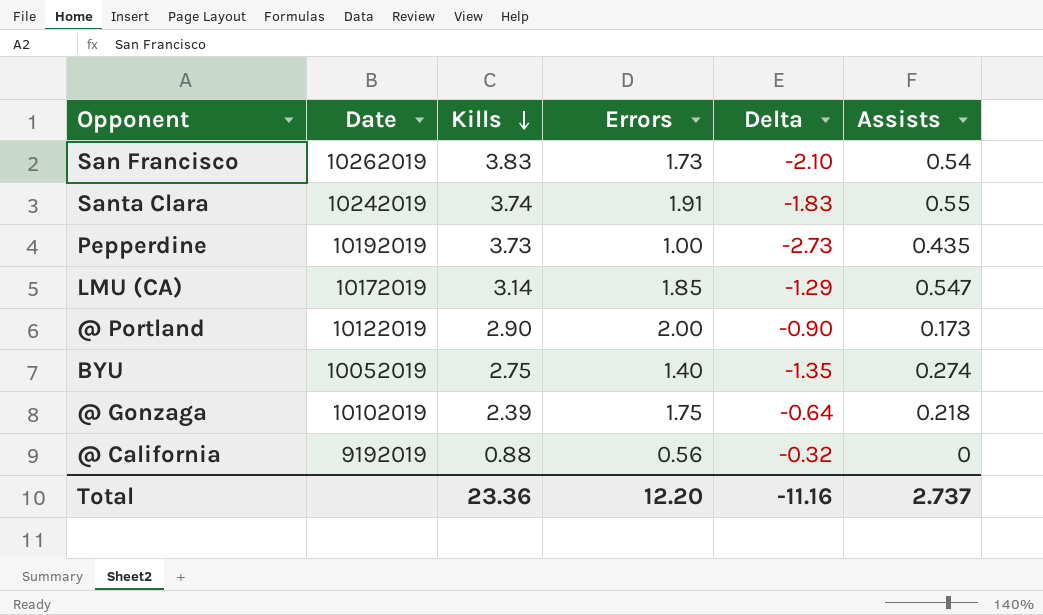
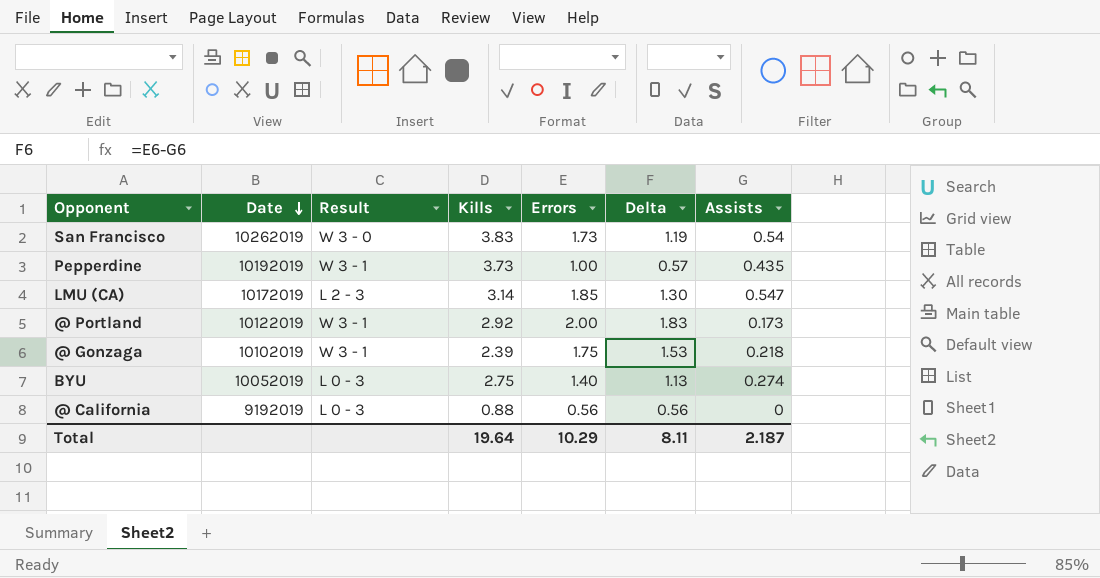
row order: Kills descending -> Date descending
column Result | position: none -> 3
column Delta | formula: [Errors] - [Kills] -> [Errors] - [Assists]
row Santa Clara: 10242019 | 3.74 | 1.91 | -1.83 | 0.55 -> none
@ Portland | Kills: 2.90 -> 2.92
Total | Kills: 23.36 -> 19.64
Total | Errors: 12.20 -> 10.29
Total | Delta: -11.16 -> 8.11
Total | Assists: 2.737 -> 2.187

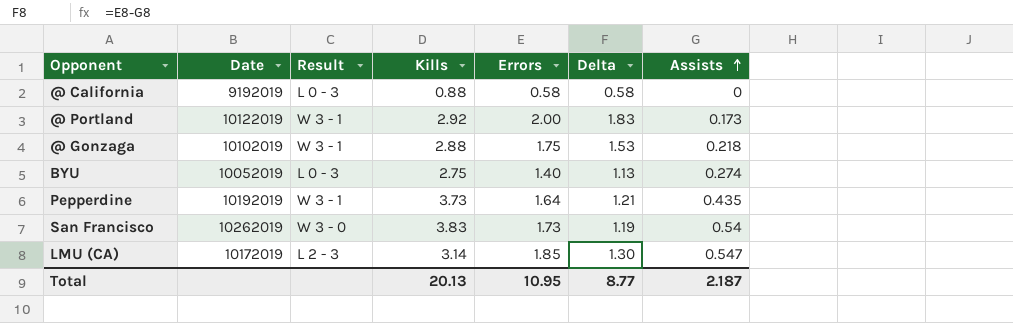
row order: Date descending -> Assists ascending
@ California | Errors: 0.56 -> 0.58
@ California | Delta: 0.56 -> 0.58
@ Gonzaga | Kills: 2.39 -> 2.88
Pepperdine | Errors: 1.00 -> 1.64
Pepperdine | Delta: 0.57 -> 1.21
Total | Kills: 19.64 -> 20.13
Total | Errors: 10.29 -> 10.95
Total | Delta: 8.11 -> 8.77

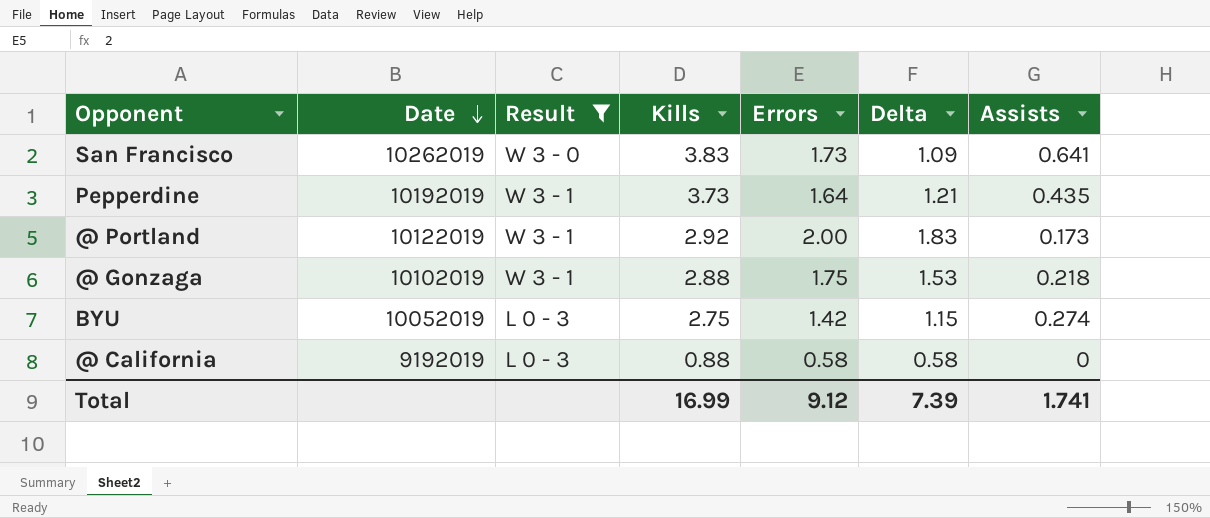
filter: none -> Result != L 2 - 3
row order: Assists ascending -> Date descending
San Francisco | Delta: 1.19 -> 1.09
San Francisco | Assists: 0.54 -> 0.641
BYU | Errors: 1.40 -> 1.42
BYU | Delta: 1.13 -> 1.15
Total | Kills: 20.13 -> 16.99
Total | Errors: 10.95 -> 9.12
Total | Delta: 8.77 -> 7.39
Total | Assists: 2.187 -> 1.741

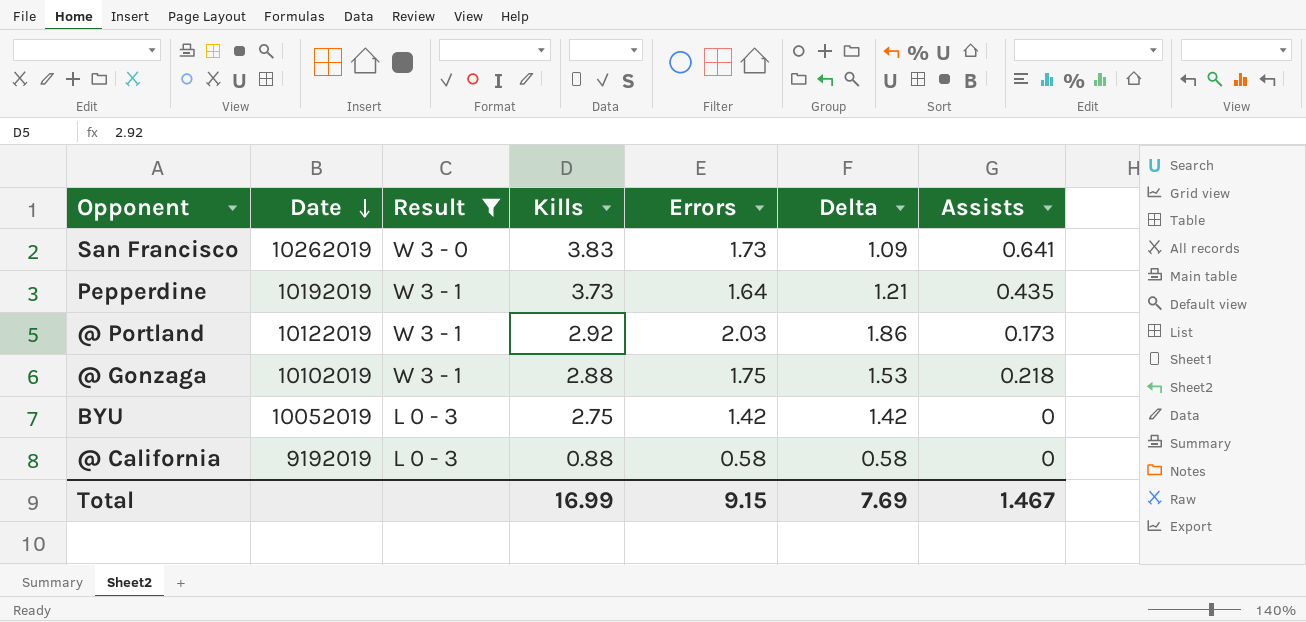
@ Portland | Errors: 2.00 -> 2.03
@ Portland | Delta: 1.83 -> 1.86
BYU | Delta: 1.15 -> 1.42
BYU | Assists: 0.274 -> 0
Total | Errors: 9.12 -> 9.15
Total | Delta: 7.39 -> 7.69
Total | Assists: 1.741 -> 1.467

